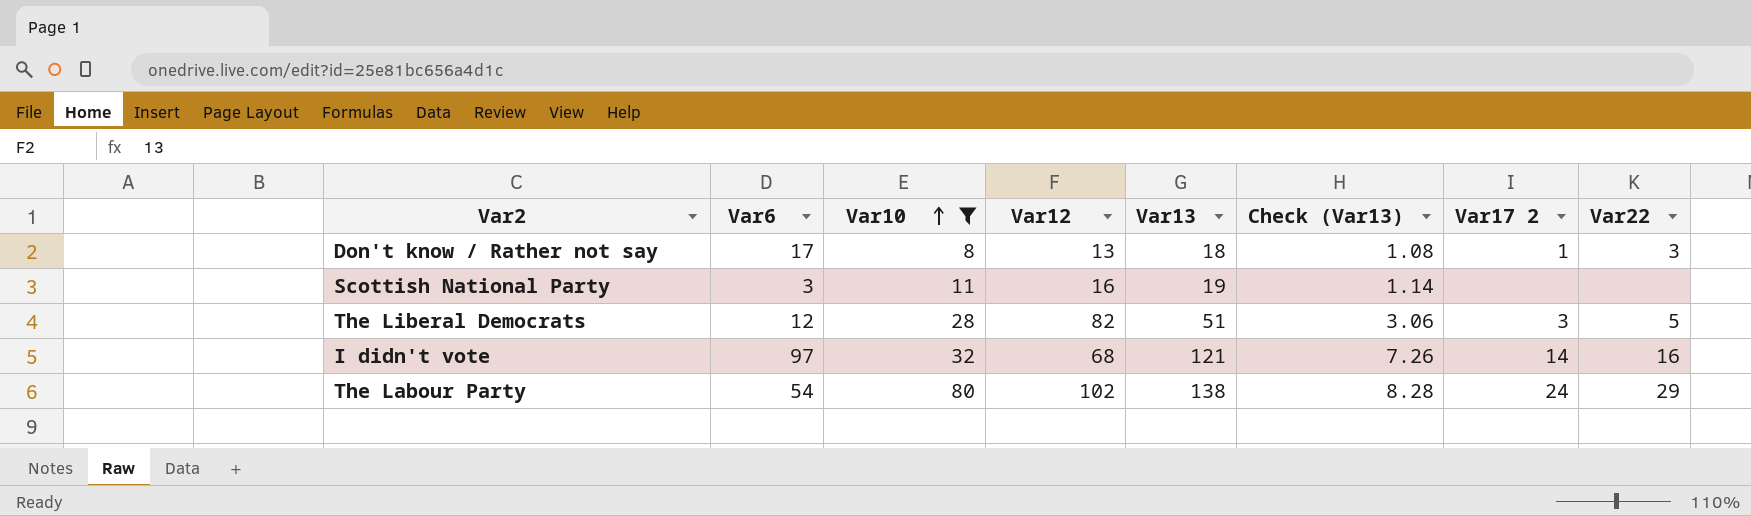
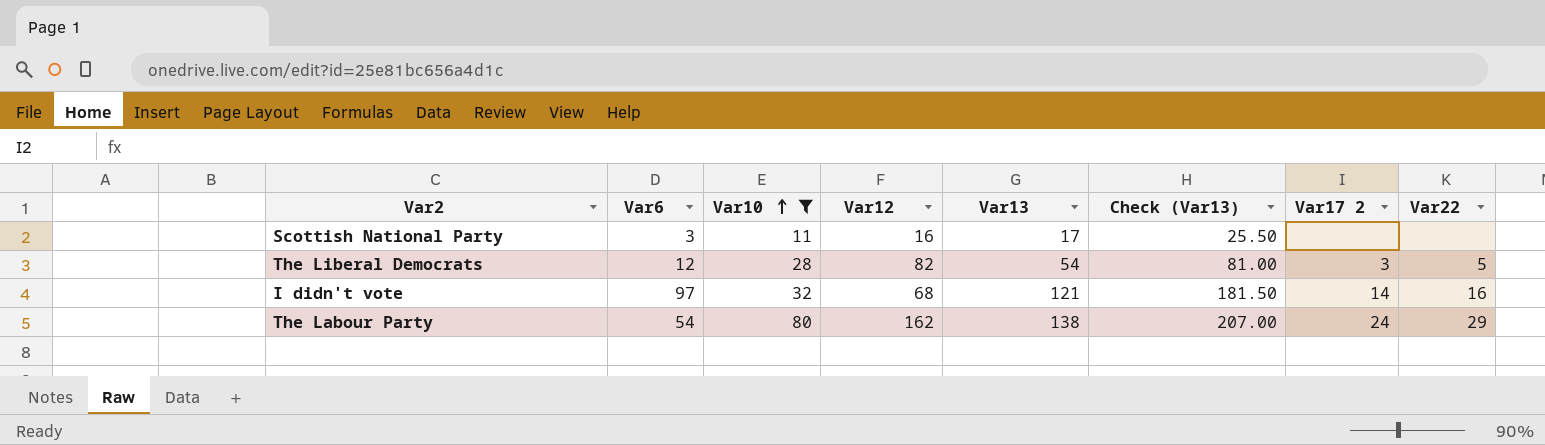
column Check (Var13) | formula: [Var13] * 0.06 -> [Var13] * 1.5
row Don't know / Rather not say: 17 | 8 | 13 | 18 | 1.08 | 1 | 3 -> none
Scottish National Party | Var13: 19 -> 17
The Liberal Democrats | Var13: 51 -> 54
The Labour Party | Var12: 102 -> 162

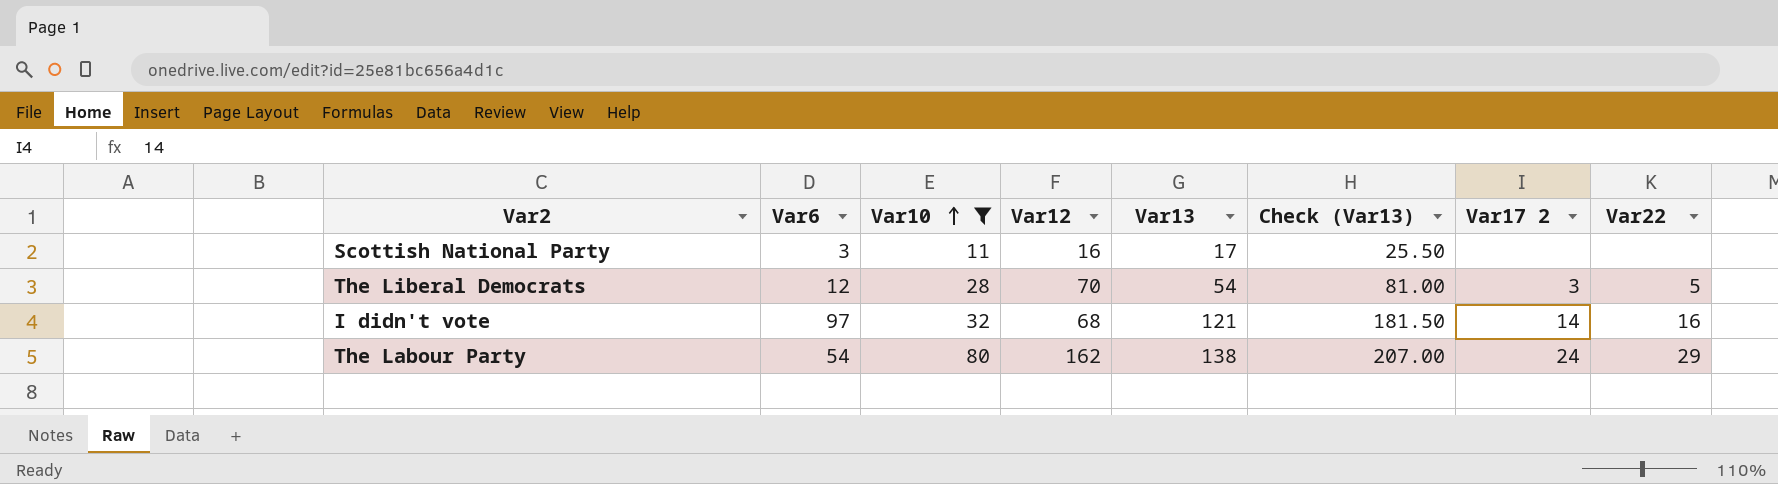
The Liberal Democrats | Var12: 82 -> 70

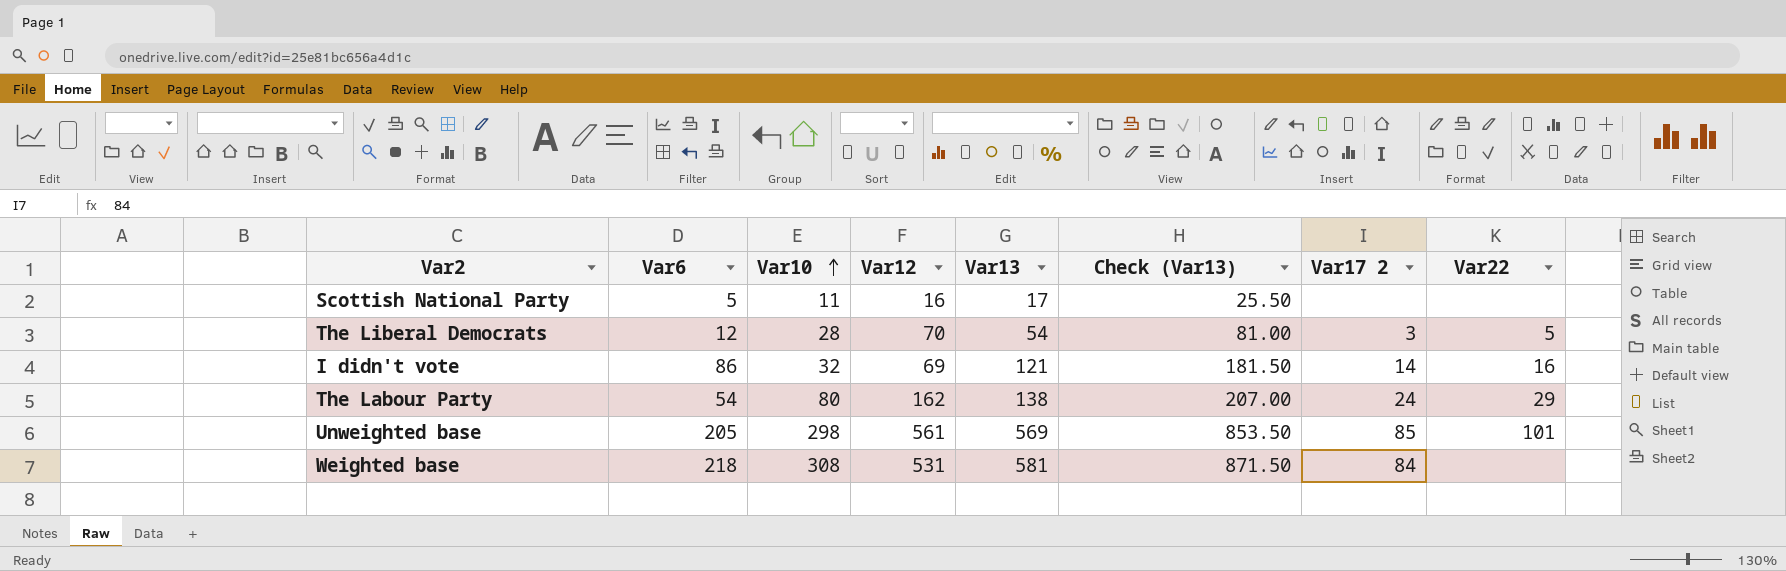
filter: Var10 <= 80 -> none
Scottish National Party | Var6: 3 -> 5
I didn't vote | Var6: 97 -> 86
I didn't vote | Var12: 68 -> 69

